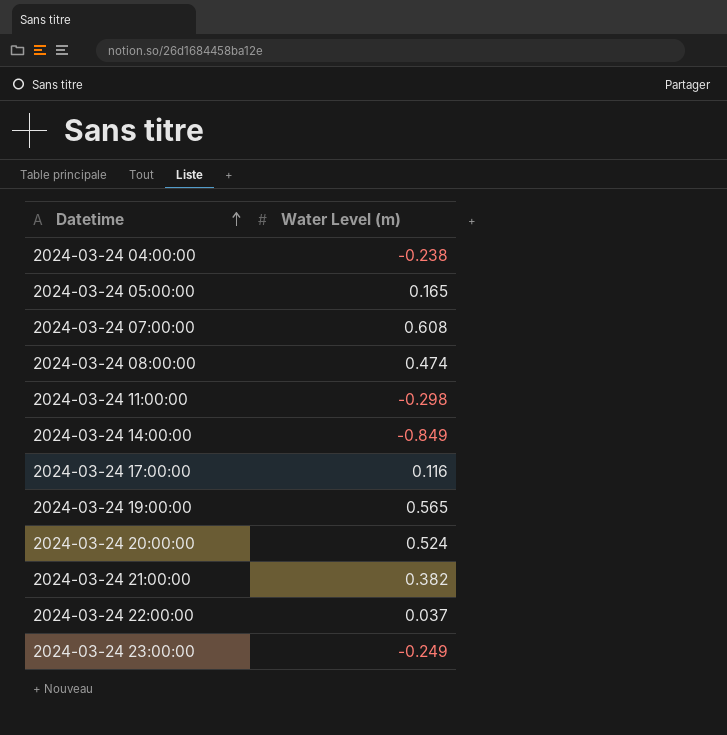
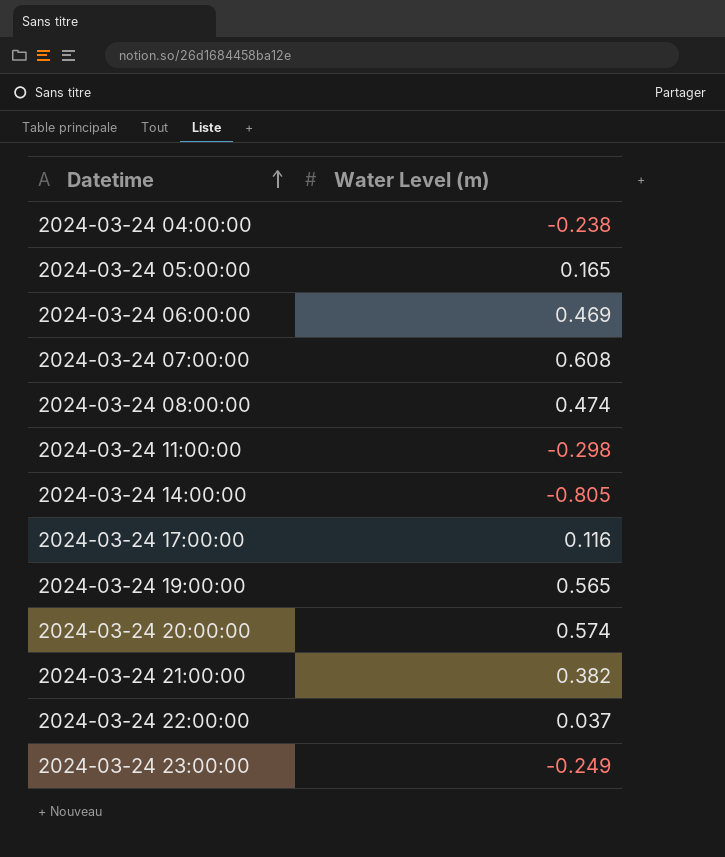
row 2024-03-24 06:00:00: none -> 0.469
2024-03-24 14:00:00 | Water Level (m): -0.849 -> -0.805
2024-03-24 20:00:00 | Water Level (m): 0.524 -> 0.574

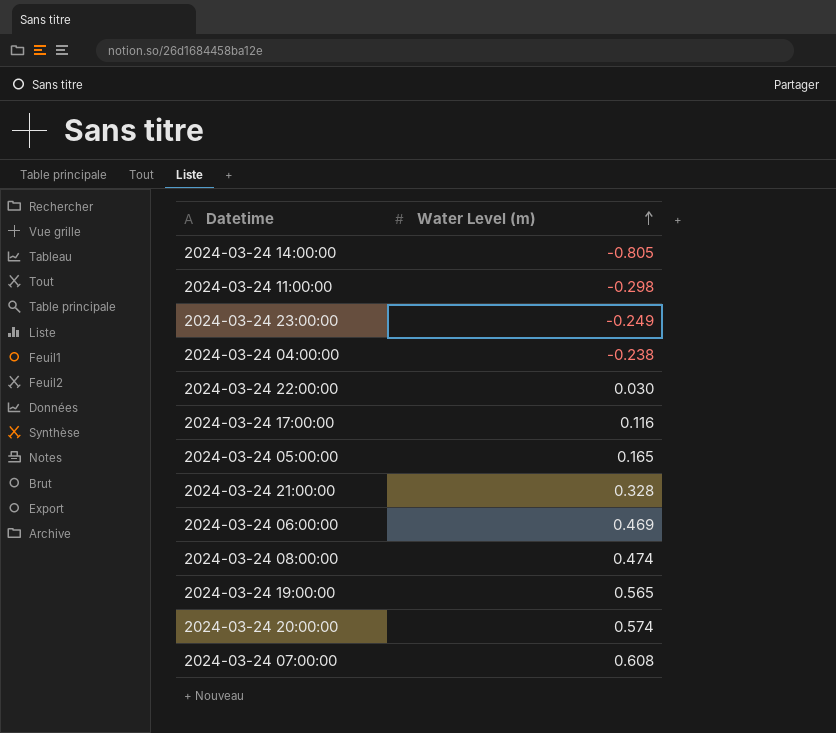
row order: Datetime ascending -> Water Level (m) ascending
2024-03-24 22:00:00 | Water Level (m): 0.037 -> 0.030
2024-03-24 21:00:00 | Water Level (m): 0.382 -> 0.328

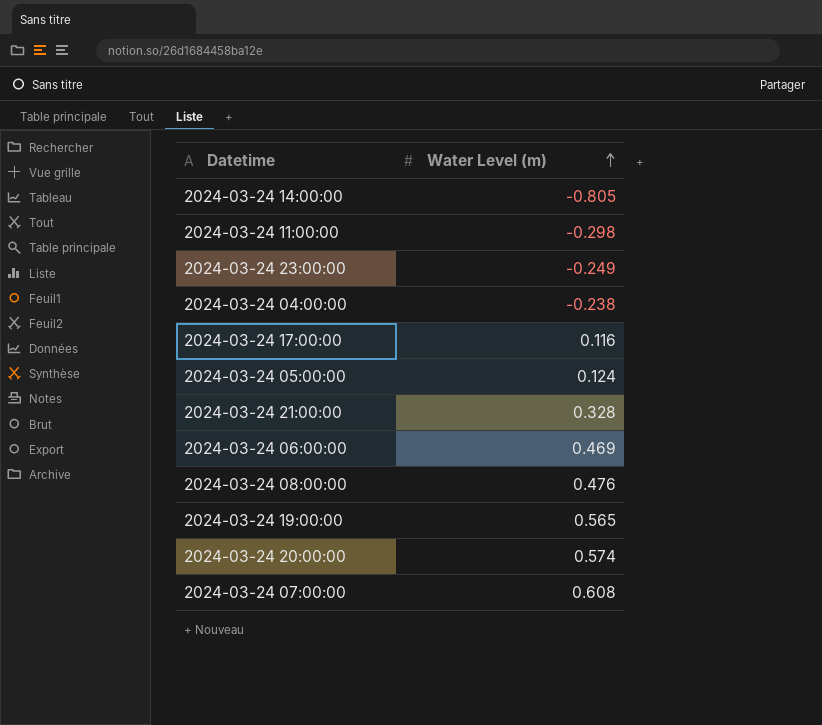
row 2024-03-24 22:00:00: 0.030 -> none
2024-03-24 05:00:00 | Water Level (m): 0.165 -> 0.124
2024-03-24 08:00:00 | Water Level (m): 0.474 -> 0.476

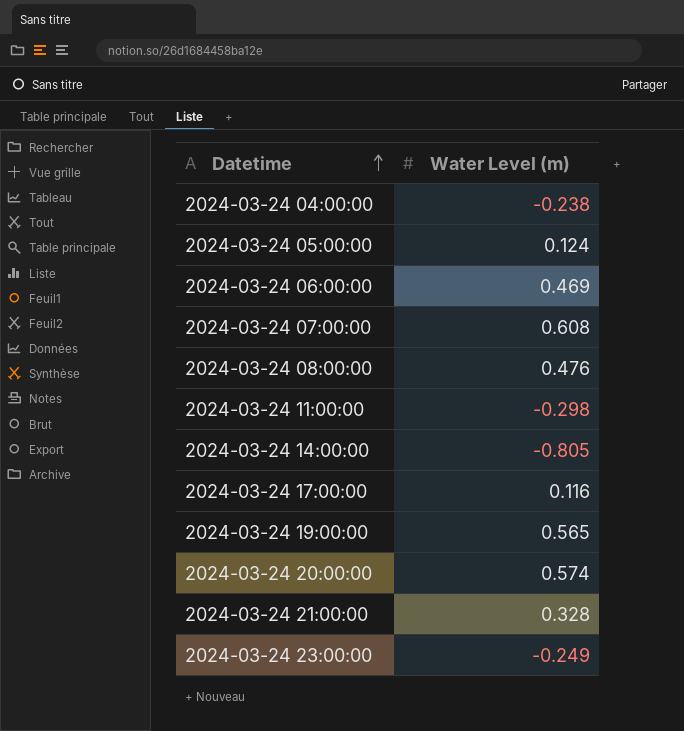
row order: Water Level (m) ascending -> Datetime ascending

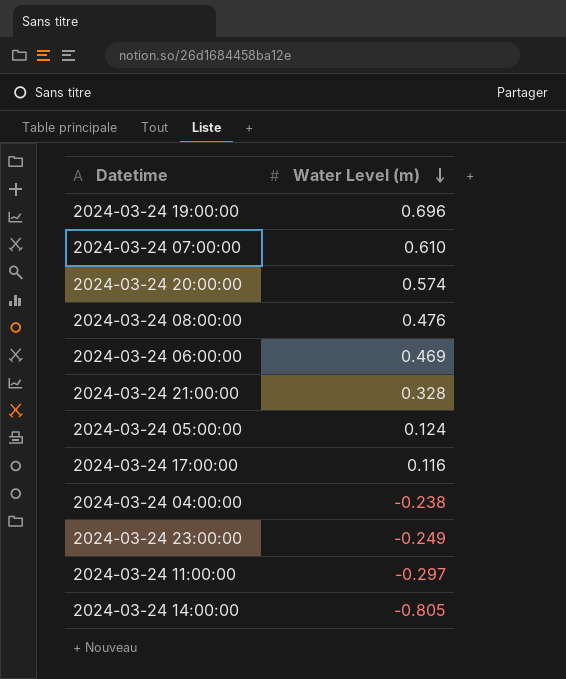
row order: Datetime ascending -> Water Level (m) descending
2024-03-24 19:00:00 | Water Level (m): 0.565 -> 0.696
2024-03-24 07:00:00 | Water Level (m): 0.608 -> 0.610
2024-03-24 11:00:00 | Water Level (m): -0.298 -> -0.297

